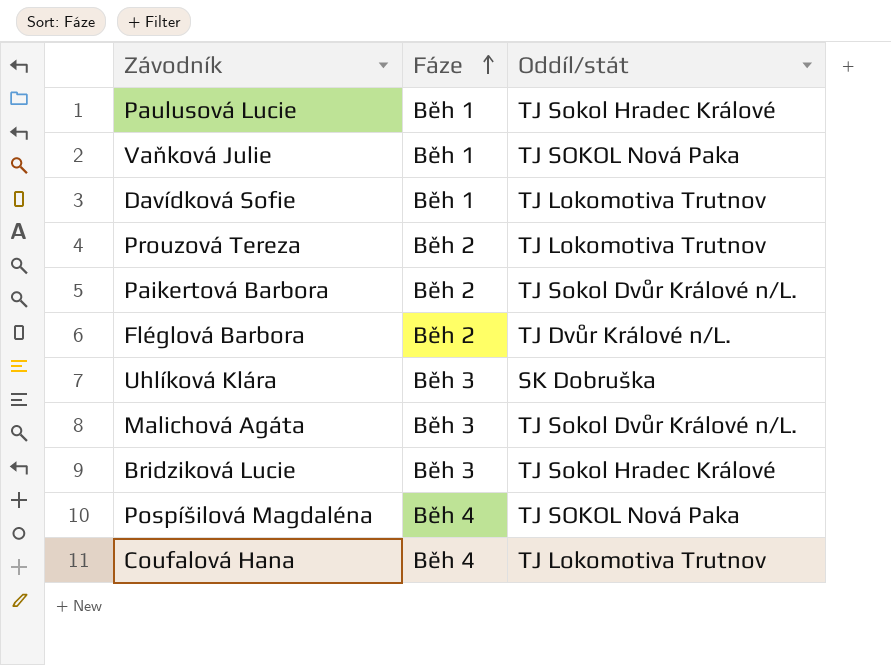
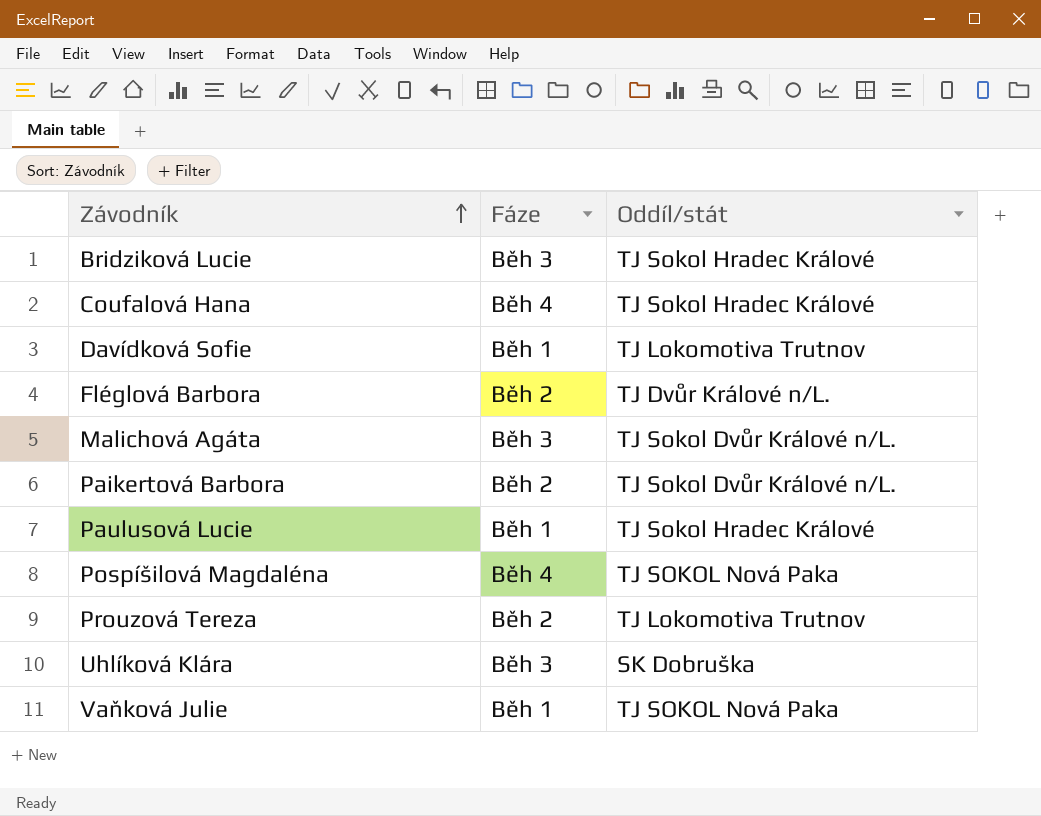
row order: Fáze ascending -> Závodník ascending
Coufalová Hana | Oddíl/stát: TJ Lokomotiva Trutnov -> TJ Sokol Hradec Králové

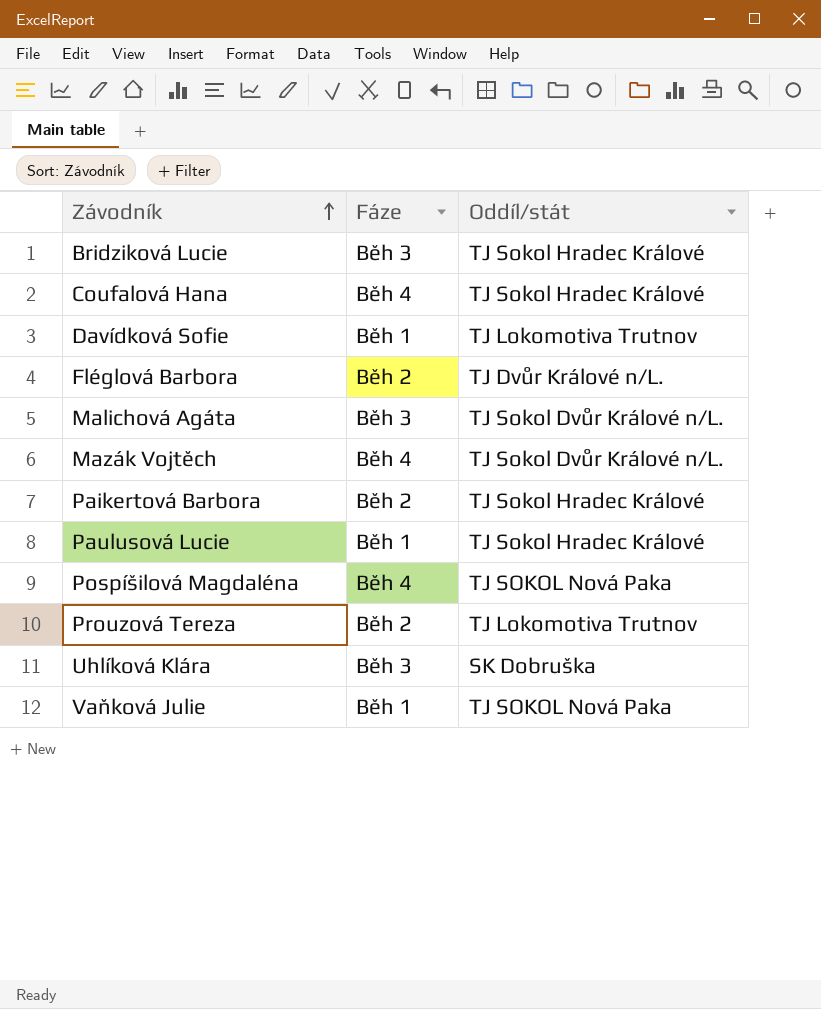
row Mazák Vojtěch: none -> Běh 4 | TJ Sokol Dvůr Králové n/L.
Paikertová Barbora | Oddíl/stát: TJ Sokol Dvůr Králové n/L. -> TJ Sokol Hradec Králové

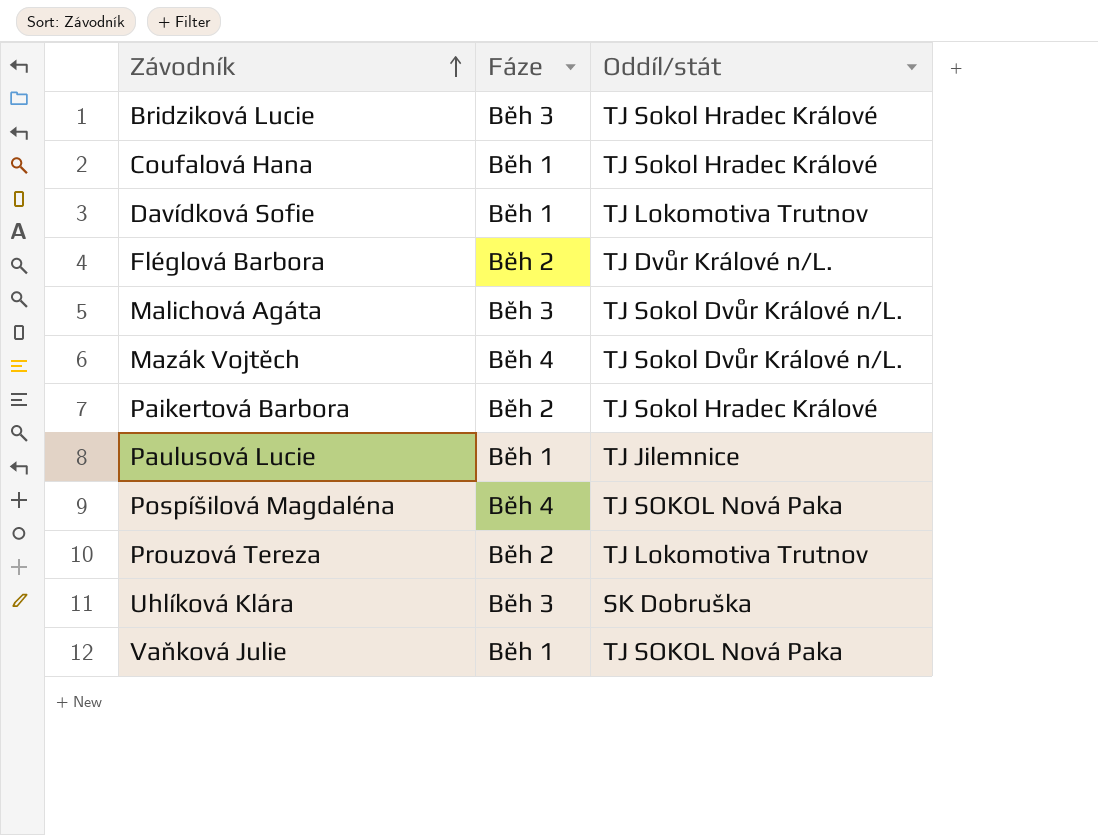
Coufalová Hana | Fáze: Běh 4 -> Běh 1
Paulusová Lucie | Oddíl/stát: TJ Sokol Hradec Králové -> TJ Jilemnice

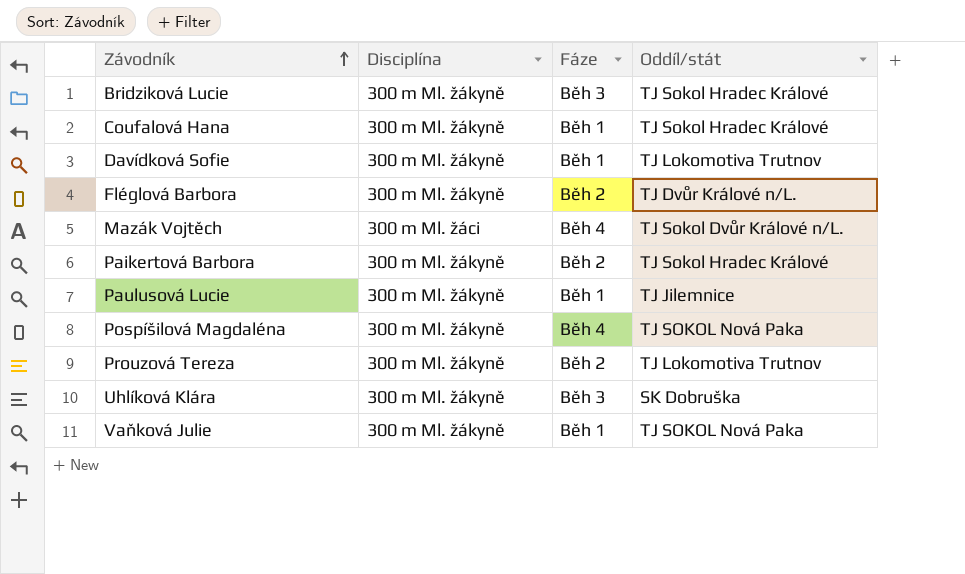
column Disciplína | position: none -> 2
row Malichová Agáta: Běh 3 | TJ Sokol Dvůr Králové n/L. -> none

